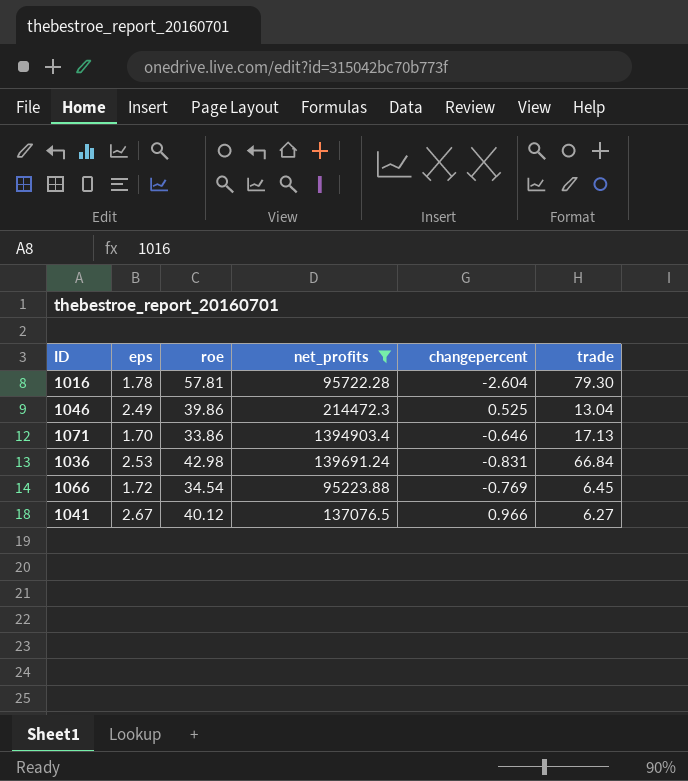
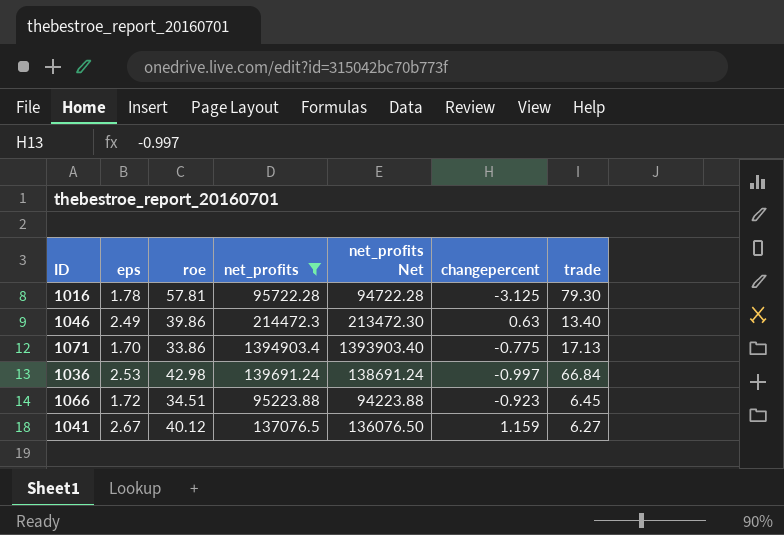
column net_profits Net | formula: none -> [net_profits] - 1000
1016 | changepercent: -2.604 -> -3.125
1046 | changepercent: 0.525 -> 0.63
1046 | trade: 13.04 -> 13.40
1071 | changepercent: -0.646 -> -0.775
1036 | changepercent: -0.831 -> -0.997
1066 | roe: 34.54 -> 34.51
1066 | changepercent: -0.769 -> -0.923
1041 | changepercent: 0.966 -> 1.159

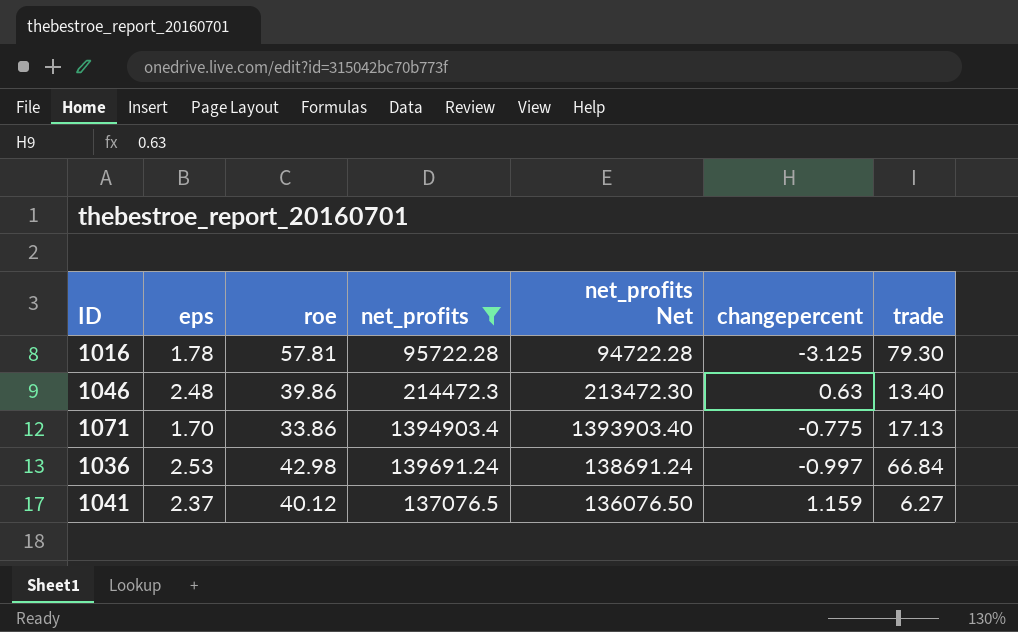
row 1066: 1.72 | 34.51 | 95223.88 | 94223.88 | -0.923 | 6.45 -> none
1046 | eps: 2.49 -> 2.48
1041 | eps: 2.67 -> 2.37

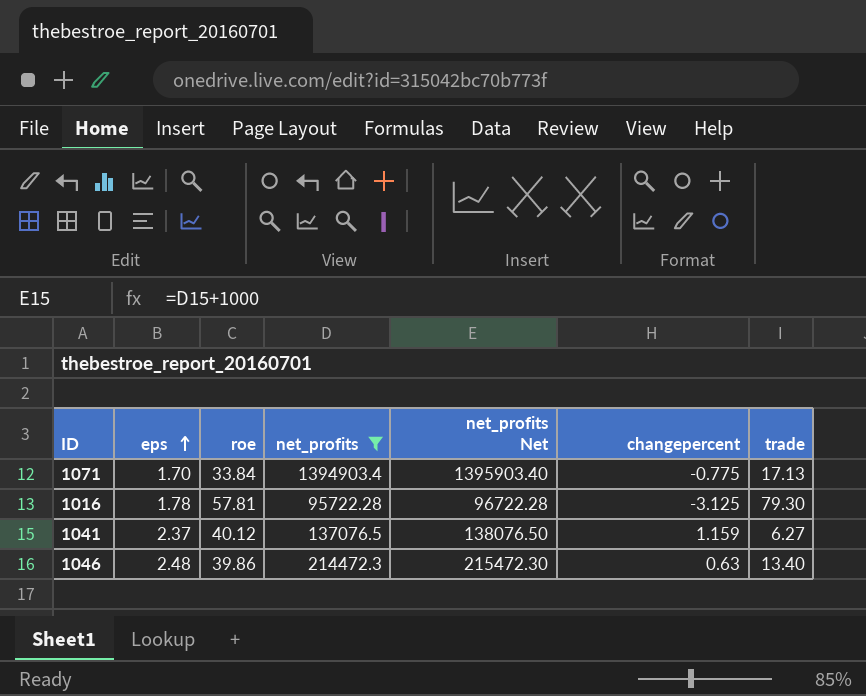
row order: none -> eps ascending
column net_profits Net | formula: [net_profits] - 1000 -> [net_profits] + 1000
row 1036: 2.53 | 42.98 | 139691.24 | 138691.24 | -0.997 | 66.84 -> none
1071 | roe: 33.86 -> 33.84

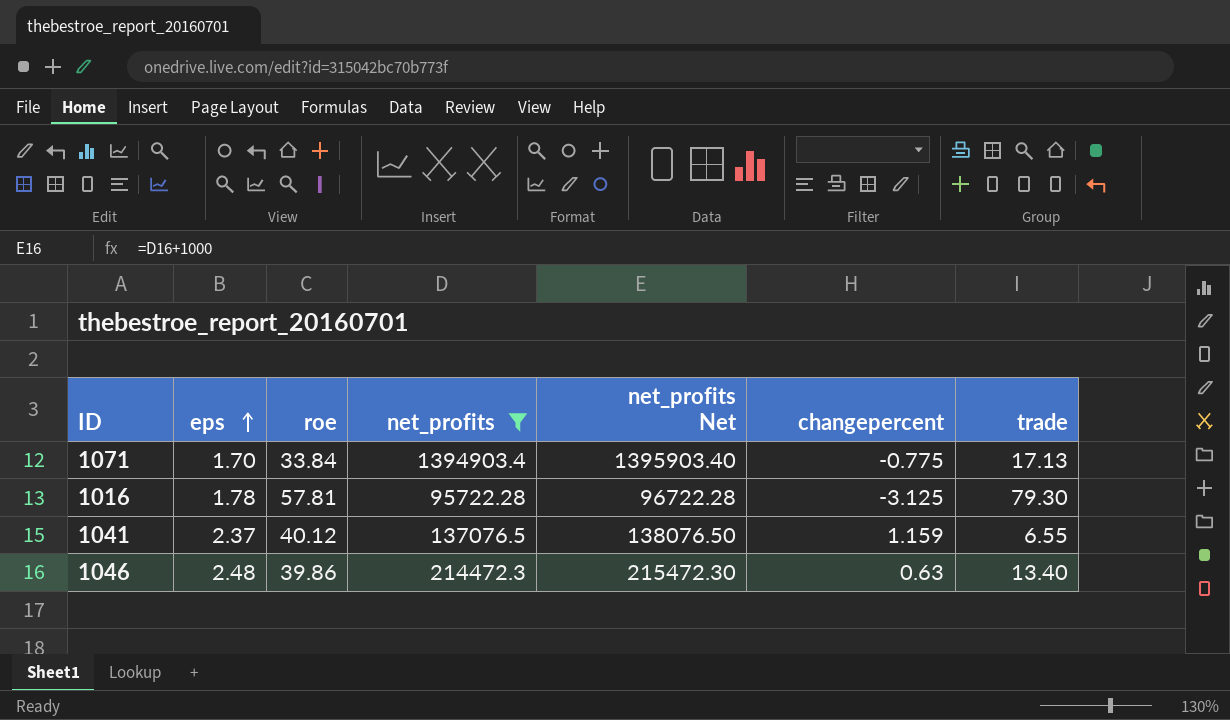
1041 | trade: 6.27 -> 6.55

